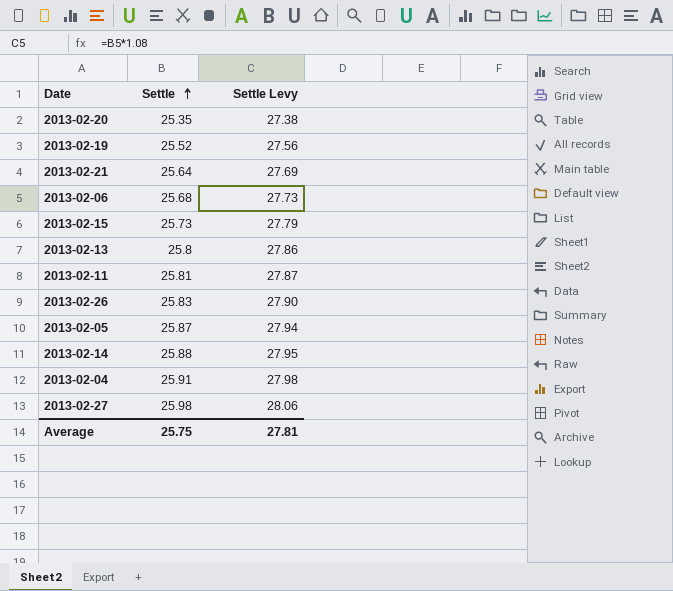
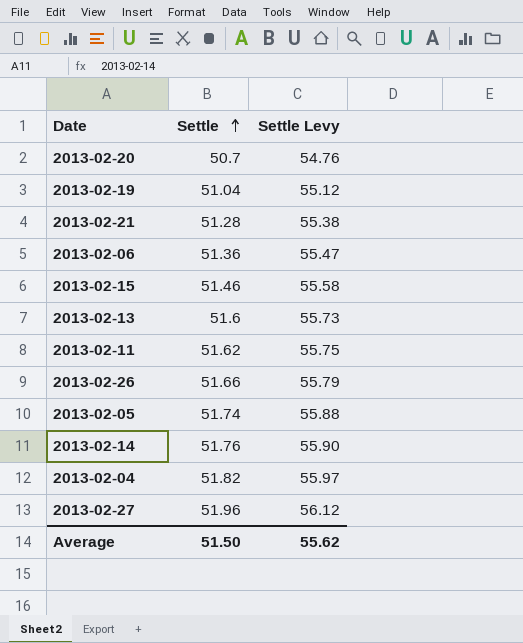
2013-02-20 | Settle: 25.35 -> 50.7
2013-02-20 | Settle Levy: 27.38 -> 54.76
2013-02-19 | Settle: 25.52 -> 51.04
2013-02-19 | Settle Levy: 27.56 -> 55.12
2013-02-21 | Settle: 25.64 -> 51.28
2013-02-21 | Settle Levy: 27.69 -> 55.38
2013-02-06 | Settle: 25.68 -> 51.36
2013-02-06 | Settle Levy: 27.73 -> 55.47
2013-02-15 | Settle: 25.73 -> 51.46
2013-02-15 | Settle Levy: 27.79 -> 55.58
2013-02-13 | Settle: 25.8 -> 51.6
2013-02-13 | Settle Levy: 27.86 -> 55.73
2013-02-11 | Settle: 25.81 -> 51.62
2013-02-11 | Settle Levy: 27.87 -> 55.75
2013-02-26 | Settle: 25.83 -> 51.66
2013-02-26 | Settle Levy: 27.90 -> 55.79
2013-02-05 | Settle: 25.87 -> 51.74
2013-02-05 | Settle Levy: 27.94 -> 55.88
2013-02-14 | Settle: 25.88 -> 51.76
2013-02-14 | Settle Levy: 27.95 -> 55.90
2013-02-04 | Settle: 25.91 -> 51.82
2013-02-04 | Settle Levy: 27.98 -> 55.97
2013-02-27 | Settle: 25.98 -> 51.96
2013-02-27 | Settle Levy: 28.06 -> 56.12
Average | Settle: 25.75 -> 51.50
Average | Settle Levy: 27.81 -> 55.62

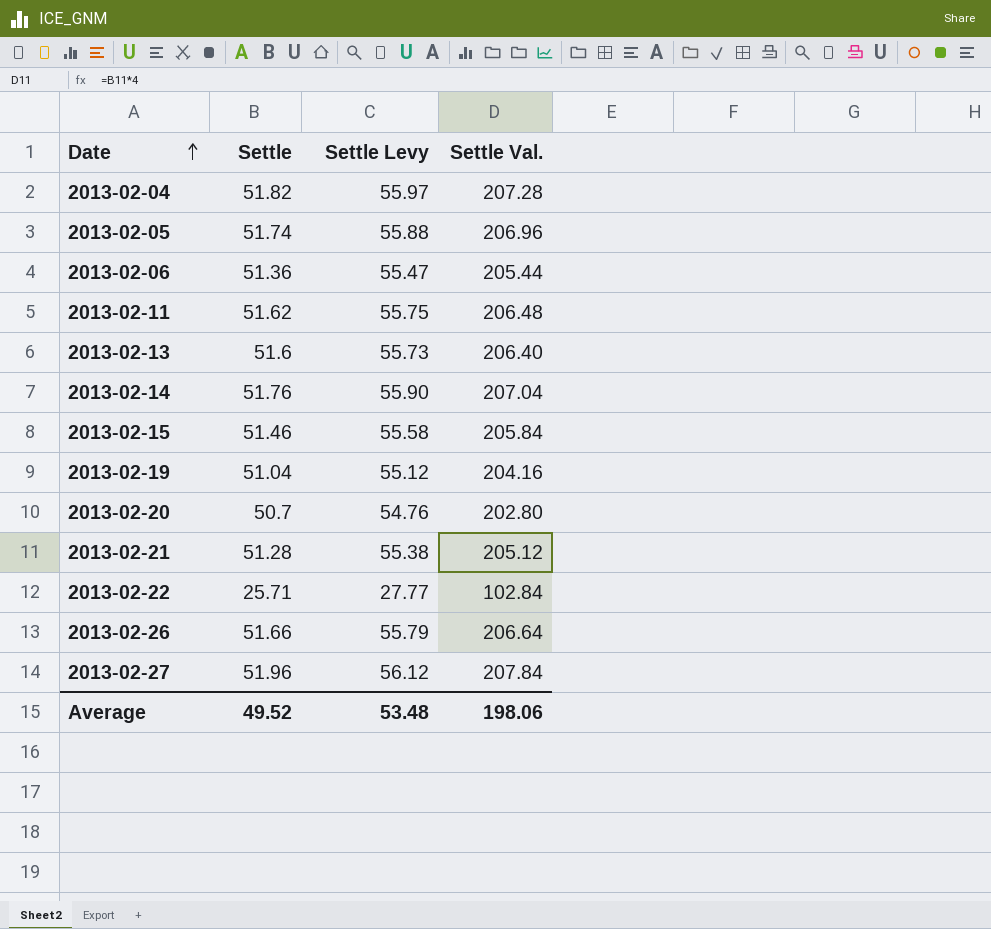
row order: Settle ascending -> Date ascending
column Settle Val. | formula: none -> [Settle] * 4
row 2013-02-22: none -> 25.71 | 27.77 | 102.84
Average | Settle: 51.50 -> 49.52
Average | Settle Levy: 55.62 -> 53.48

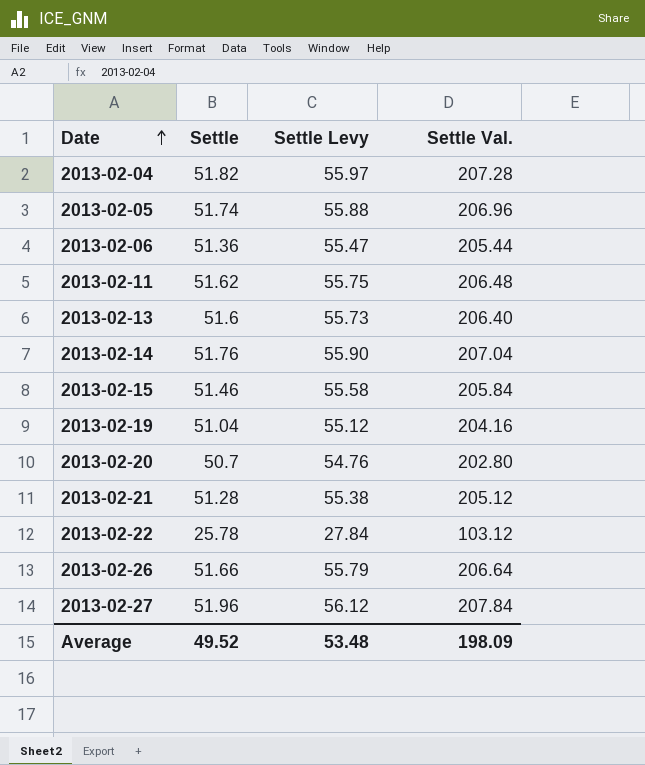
2013-02-22 | Settle: 25.71 -> 25.78
2013-02-22 | Settle Levy: 27.77 -> 27.84
2013-02-22 | Settle Val.: 102.84 -> 103.12
Average | Settle Val.: 198.06 -> 198.09

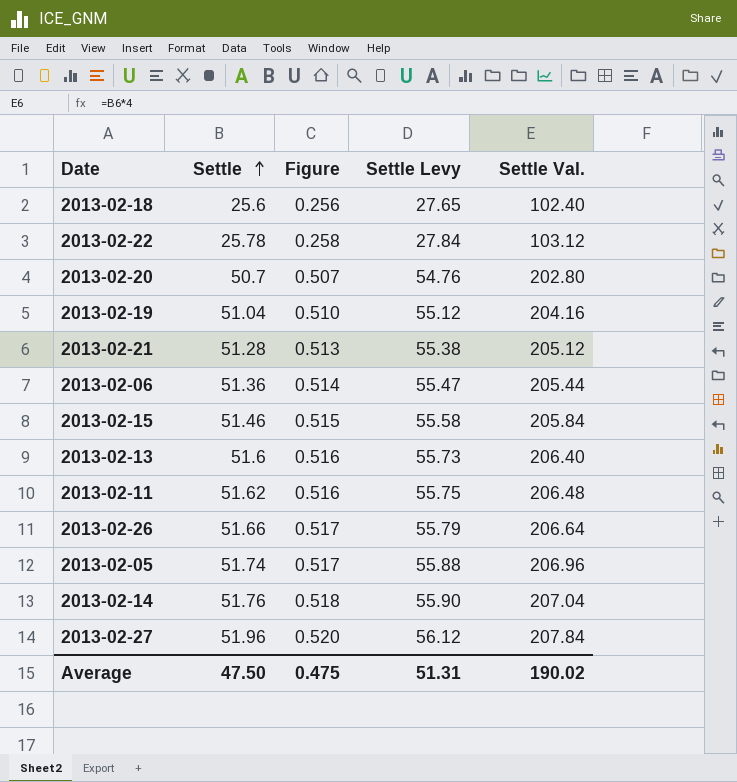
row order: Date ascending -> Settle ascending
column Figure | formula: none -> [Settle] * 0.01
row 2013-02-04: 51.82 | 55.97 | 207.28 -> none
row 2013-02-18: none -> 25.6 | 0.256 | 27.65 | 102.40
Average | Settle: 49.52 -> 47.50
Average | Settle Levy: 53.48 -> 51.31
Average | Settle Val.: 198.09 -> 190.02

